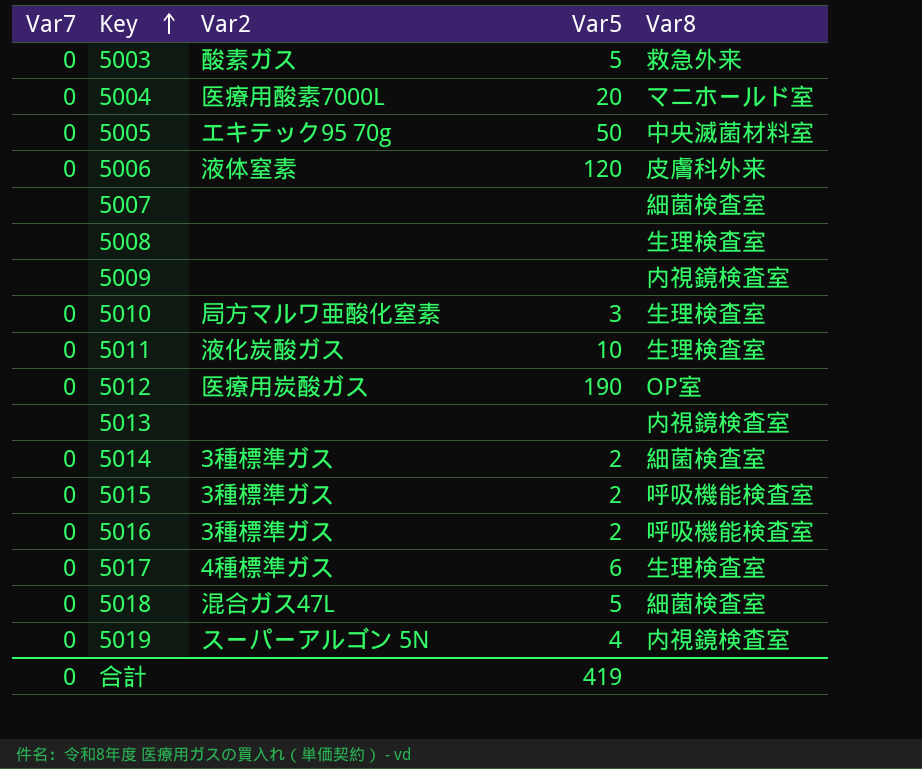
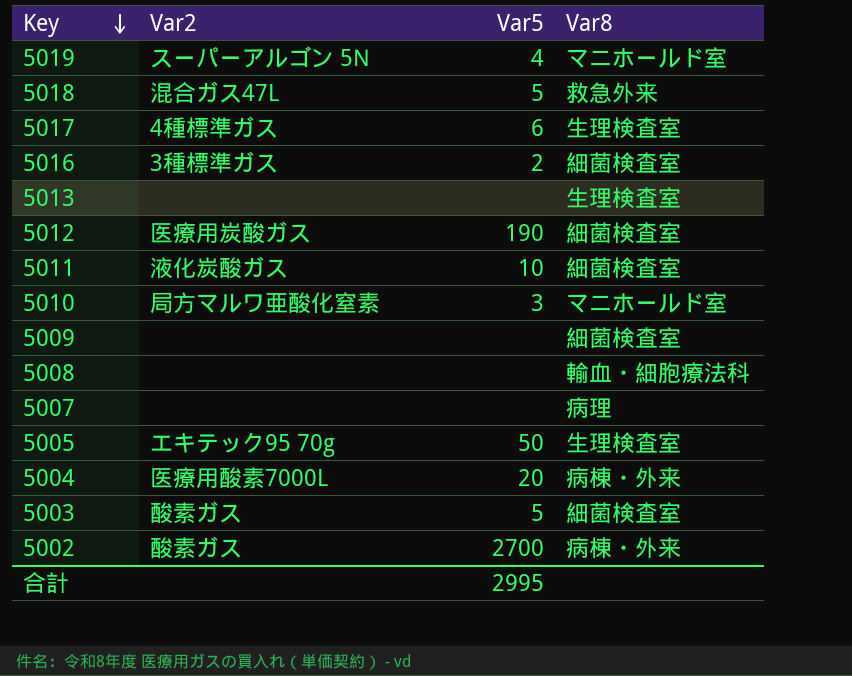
row order: Key ascending -> Key descending
column Var7 | position: 1 -> none
row 5006: 0 | 液体窒素 | 120 | 皮膚科外来 -> none
row 5014: 0 | 3種標準ガス | 2 | 細菌検査室 -> none
row 5015: 0 | 3種標準ガス | 2 | 呼吸機能検査室 -> none
5019 | Var8: 内視鏡検査室 -> マニホールド室
5018 | Var8: 細菌検査室 -> 救急外来
5016 | Var8: 呼吸機能検査室 -> 細菌検査室
5013 | Var8: 内視鏡検査室 -> 生理検査室
5012 | Var8: OP室 -> 細菌検査室
5011 | Var8: 生理検査室 -> 細菌検査室
5010 | Var8: 生理検査室 -> マニホールド室
5009 | Var8: 内視鏡検査室 -> 細菌検査室
5008 | Var8: 生理検査室 -> 輸血・細胞療法科
5007 | Var8: 細菌検査室 -> 病理
5005 | Var8: 中央滅菌材料室 -> 生理検査室
5004 | Var8: マニホールド室 -> 病棟・外来
5003 | Var8: 救急外来 -> 細菌検査室
row 5002: none -> 酸素ガス | 2700 | 病棟・外来
合計 | Var5: 419 -> 2995

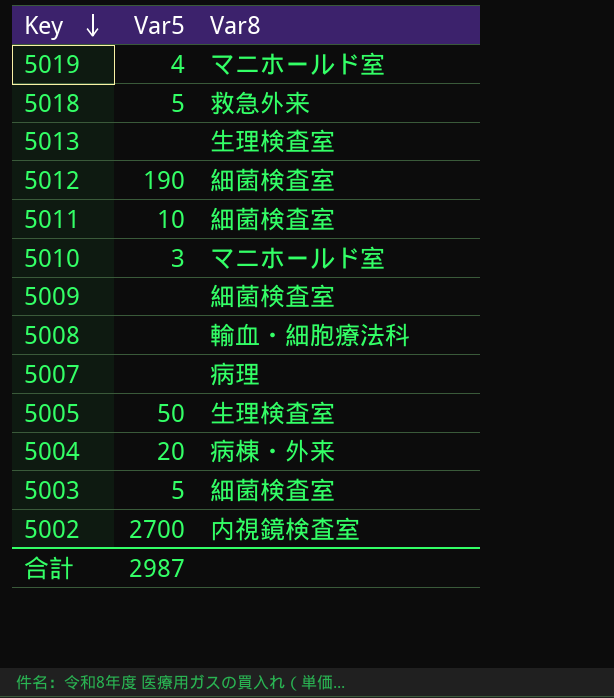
column Var2 | position: 2 -> none
row 5017: 4種標準ガス | 6 | 生理検査室 -> none
row 5016: 3種標準ガス | 2 | 細菌検査室 -> none
5002 | Var8: 病棟・外来 -> 内視鏡検査室
合計 | Var5: 2995 -> 2987

